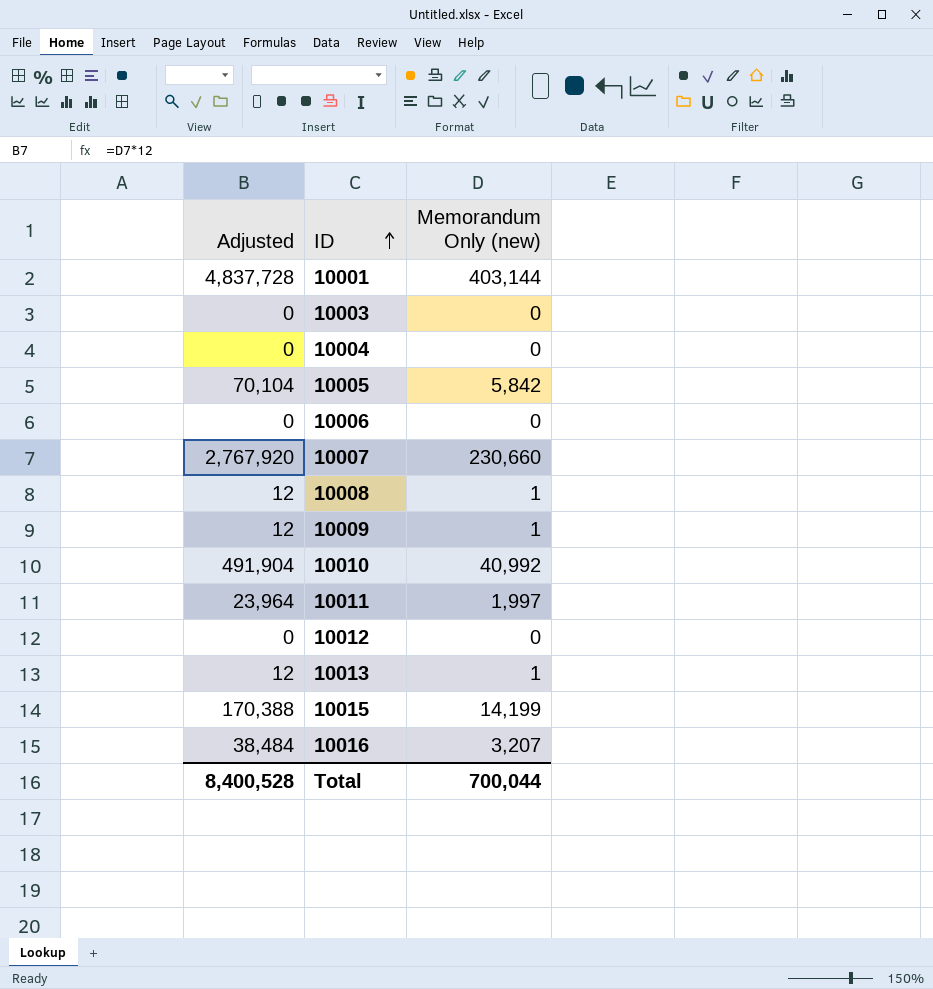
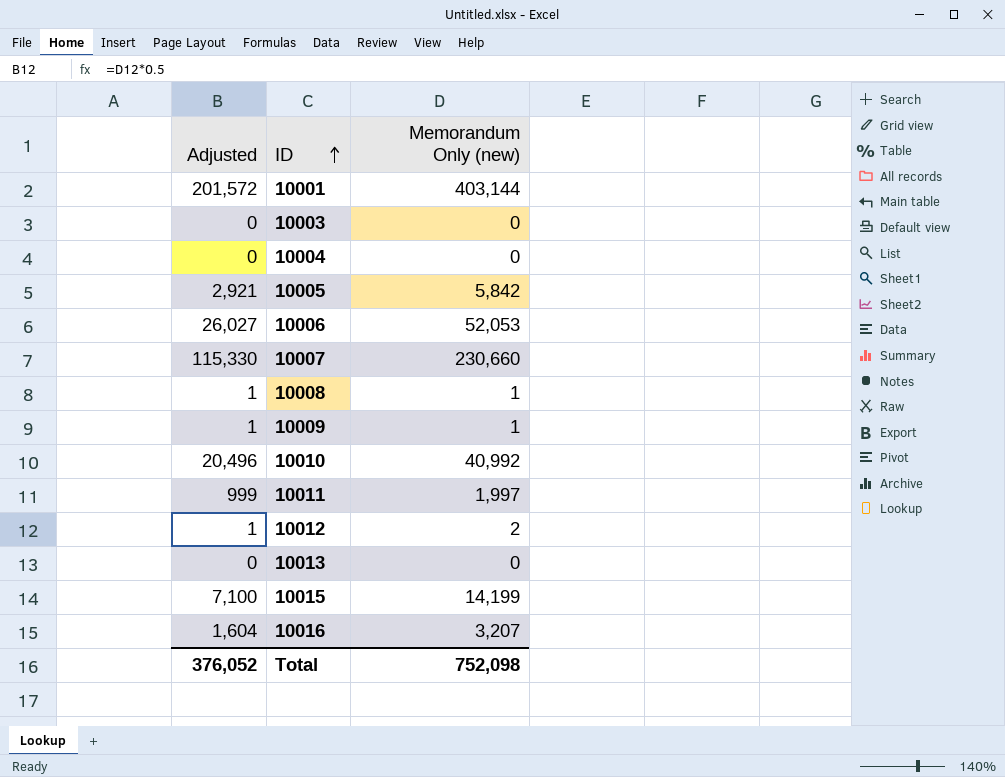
column Adjusted | formula: [Memorandum Only (new)] * 12 -> [Memorandum Only (new)] * 0.5
10006 | Memorandum Only (new): 0 -> 52,053
10012 | Memorandum Only (new): 0 -> 2
10013 | Memorandum Only (new): 1 -> 0
Total | Adjusted: 8,400,528 -> 376,052
Total | Memorandum Only (new): 700,044 -> 752,098

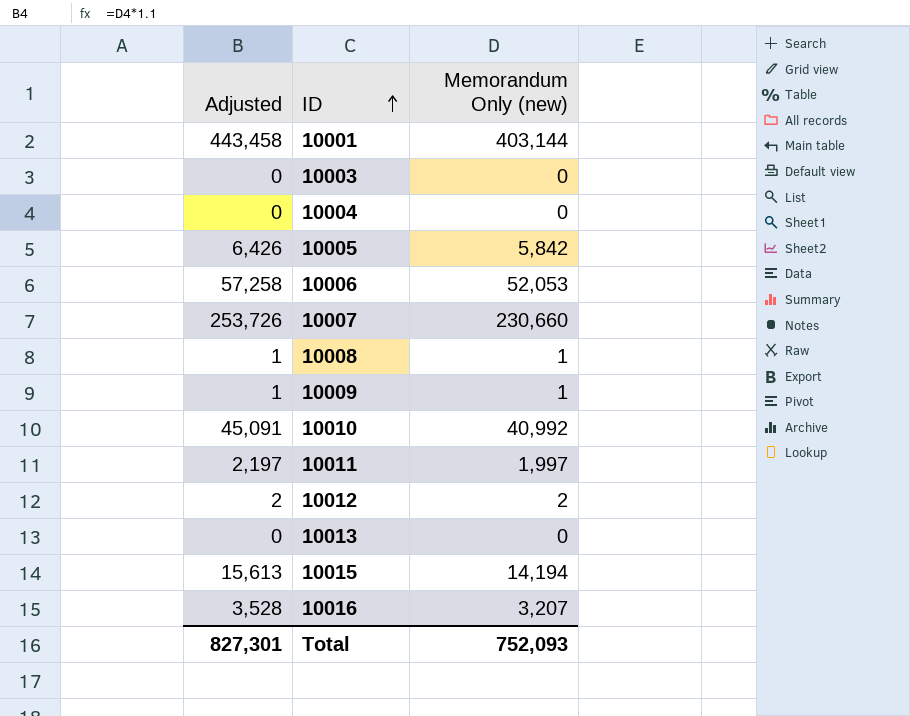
column Adjusted | formula: [Memorandum Only (new)] * 0.5 -> [Memorandum Only (new)] * 1.1
10015 | Memorandum Only (new): 14,199 -> 14,194
Total | Adjusted: 376,052 -> 827,301
Total | Memorandum Only (new): 752,098 -> 752,093

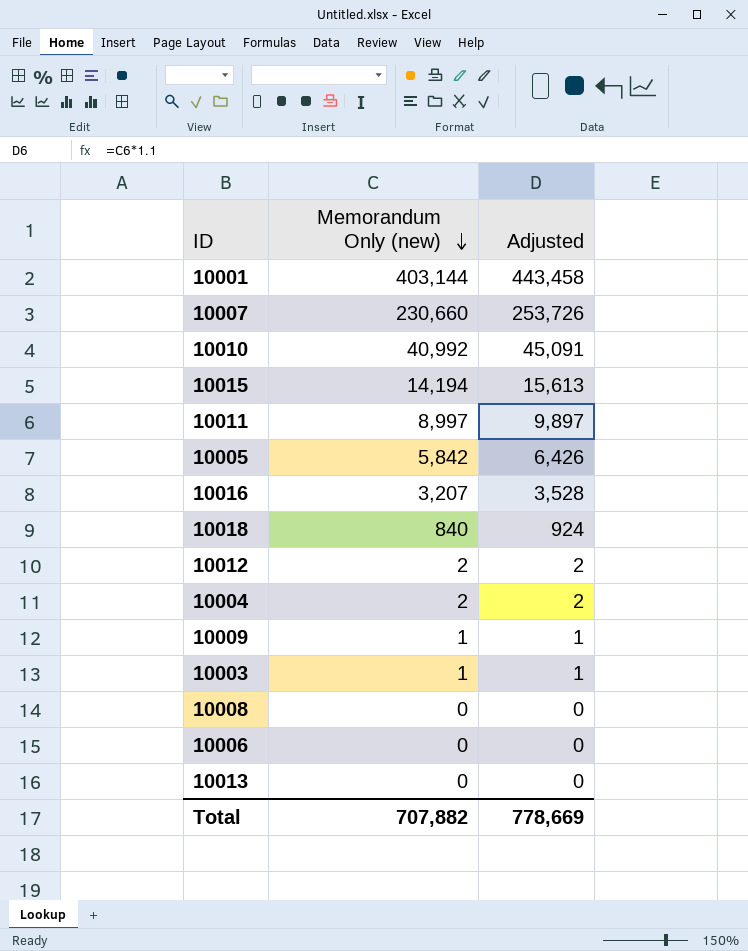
row order: ID ascending -> Memorandum Only (new) descending
column Adjusted | position: 1 -> 3
10011 | Memorandum Only (new): 1,997 -> 8,997
10011 | Adjusted: 2,197 -> 9,897
row 10018: none -> 840 | 924
10004 | Memorandum Only (new): 0 -> 2
10004 | Adjusted: 0 -> 2
10003 | Memorandum Only (new): 0 -> 1
10003 | Adjusted: 0 -> 1
10008 | Memorandum Only (new): 1 -> 0
10008 | Adjusted: 1 -> 0
10006 | Memorandum Only (new): 52,053 -> 0
10006 | Adjusted: 57,258 -> 0
Total | Memorandum Only (new): 752,093 -> 707,882
Total | Adjusted: 827,301 -> 778,669

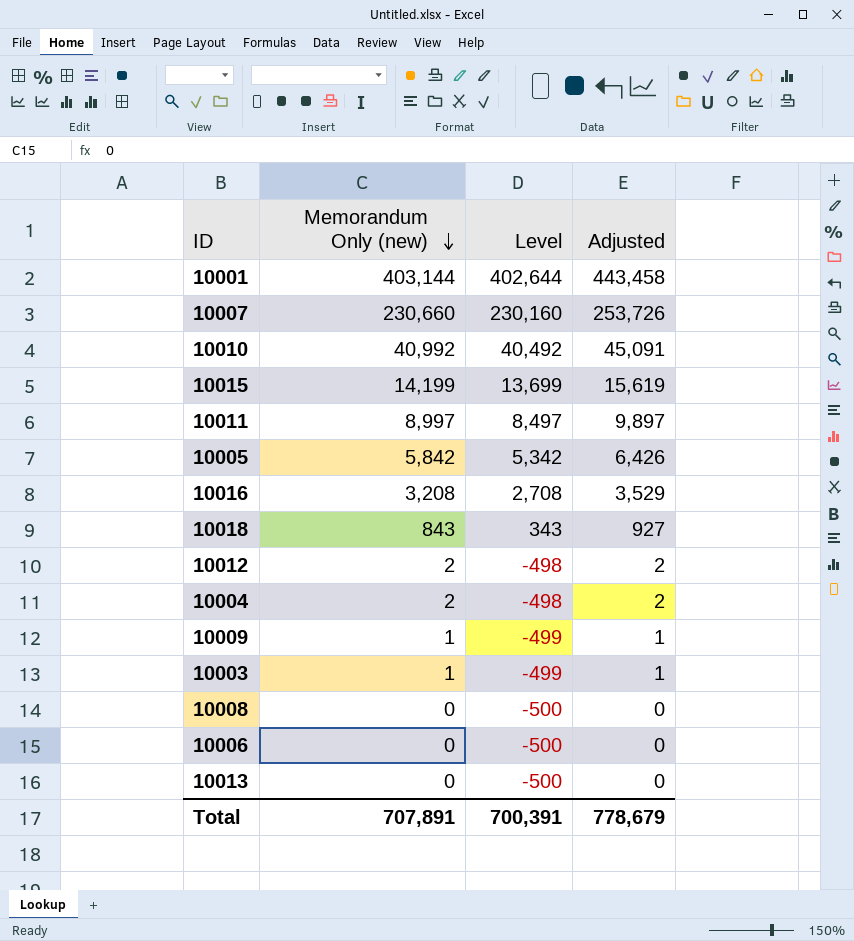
column Level | formula: none -> [Memorandum Only (new)] - 500
10015 | Memorandum Only (new): 14,194 -> 14,199
10015 | Adjusted: 15,613 -> 15,619
10016 | Memorandum Only (new): 3,207 -> 3,208
10016 | Adjusted: 3,528 -> 3,529
10018 | Memorandum Only (new): 840 -> 843
10018 | Adjusted: 924 -> 927
Total | Memorandum Only (new): 707,882 -> 707,891
Total | Adjusted: 778,669 -> 778,679

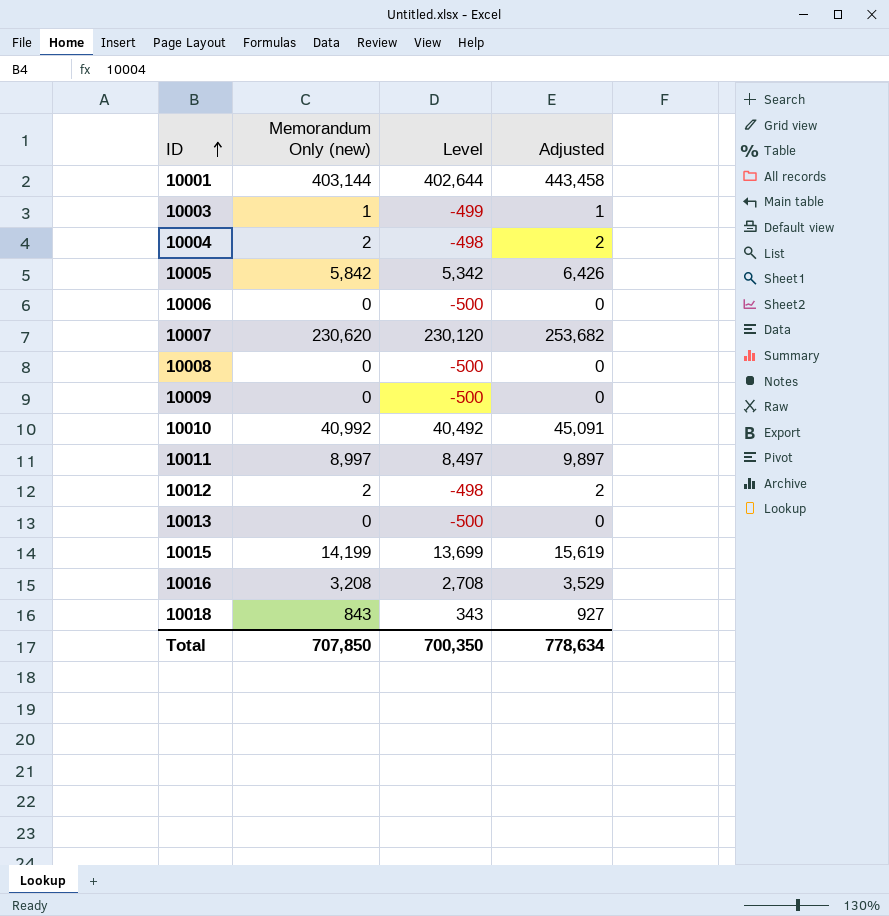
row order: Memorandum Only (new) descending -> ID ascending
10007 | Memorandum Only (new): 230,660 -> 230,620
10007 | Level: 230,160 -> 230,120
10007 | Adjusted: 253,726 -> 253,682
10009 | Memorandum Only (new): 1 -> 0
10009 | Level: -499 -> -500
10009 | Adjusted: 1 -> 0
Total | Memorandum Only (new): 707,891 -> 707,850
Total | Level: 700,391 -> 700,350
Total | Adjusted: 778,679 -> 778,634

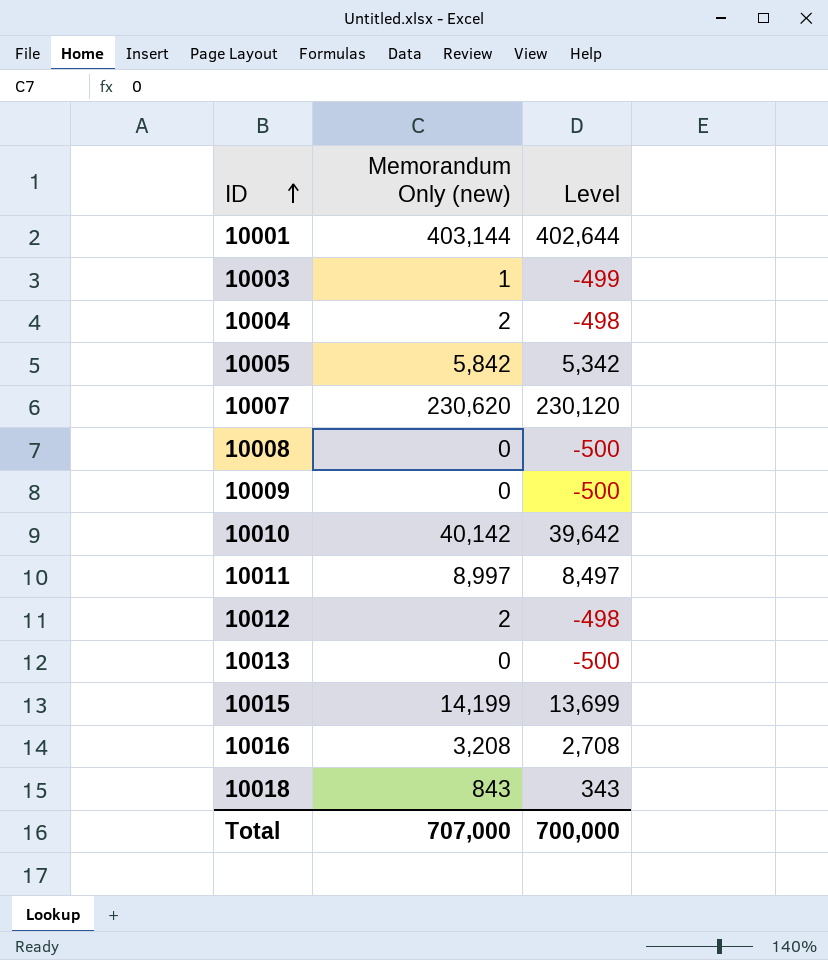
column Adjusted | formula: [Memorandum Only (new)] * 1.1 -> none
row 10006: 0 | -500 | 0 -> none
10010 | Memorandum Only (new): 40,992 -> 40,142
10010 | Level: 40,492 -> 39,642
Total | Memorandum Only (new): 707,850 -> 707,000
Total | Level: 700,350 -> 700,000

